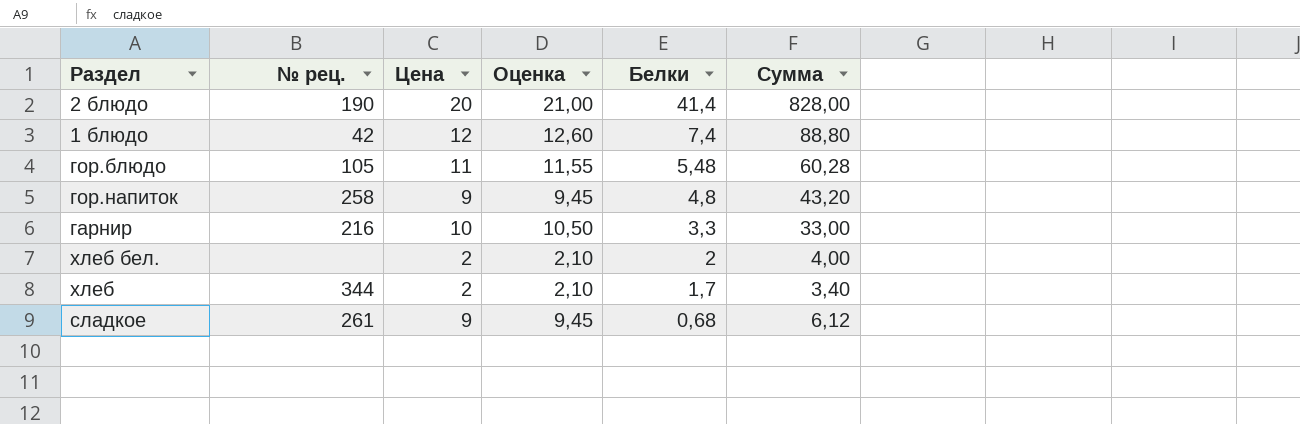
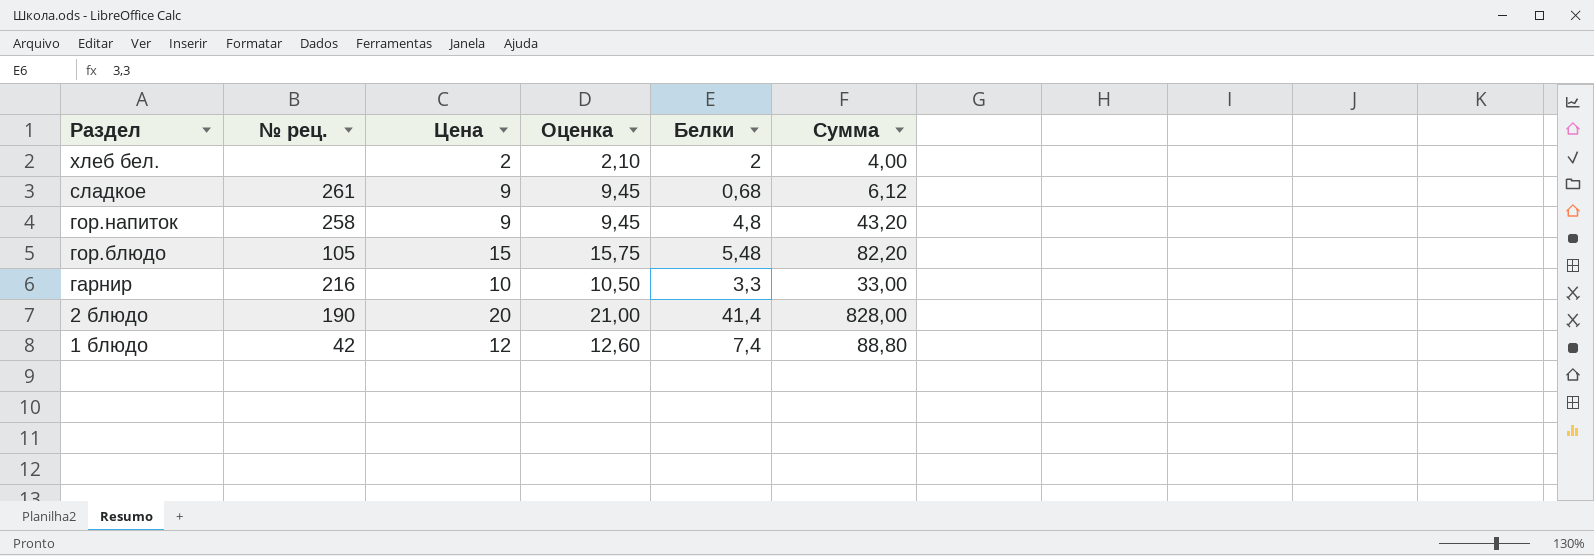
row order: Белки descending -> Раздел descending
row хлеб: 344 | 2 | 2,10 | 1,7 | 3,40 -> none
гор.блюдо | Цена: 11 -> 15
гор.блюдо | Оценка: 11,55 -> 15,75
гор.блюдо | Сумма: 60,28 -> 82,20

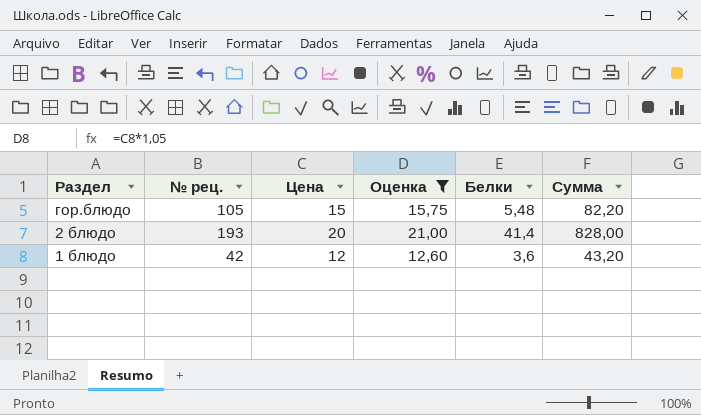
filter: none -> Оценка >= 12,60
2 блюдо | № рец.: 190 -> 193
1 блюдо | Белки: 7,4 -> 3,6
1 блюдо | Сумма: 88,80 -> 43,20

